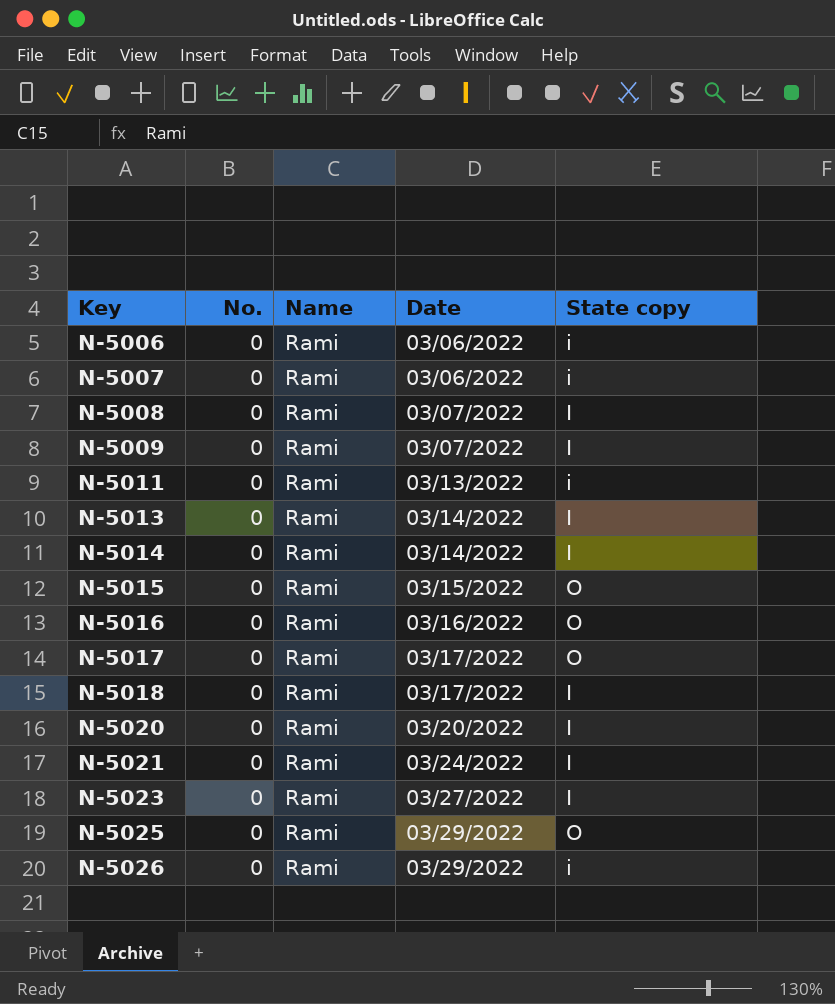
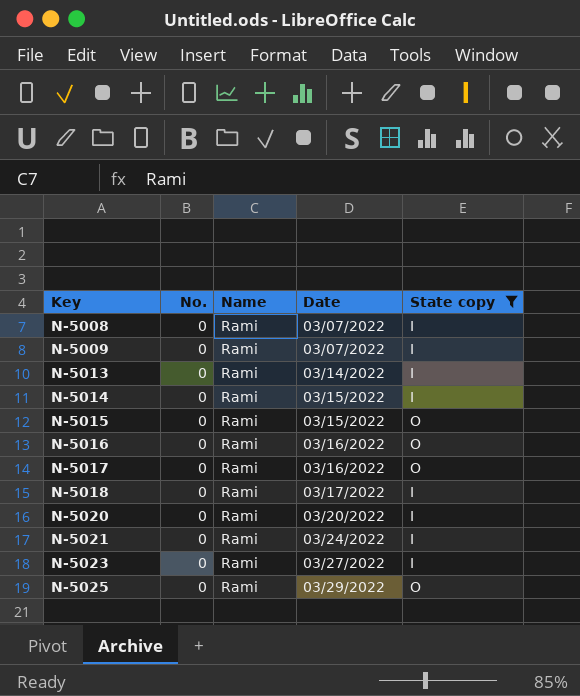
filter: none -> State copy != i
N-5014 | Date: 03/14/2022 -> 03/15/2022
N-5017 | Date: 03/17/2022 -> 03/16/2022

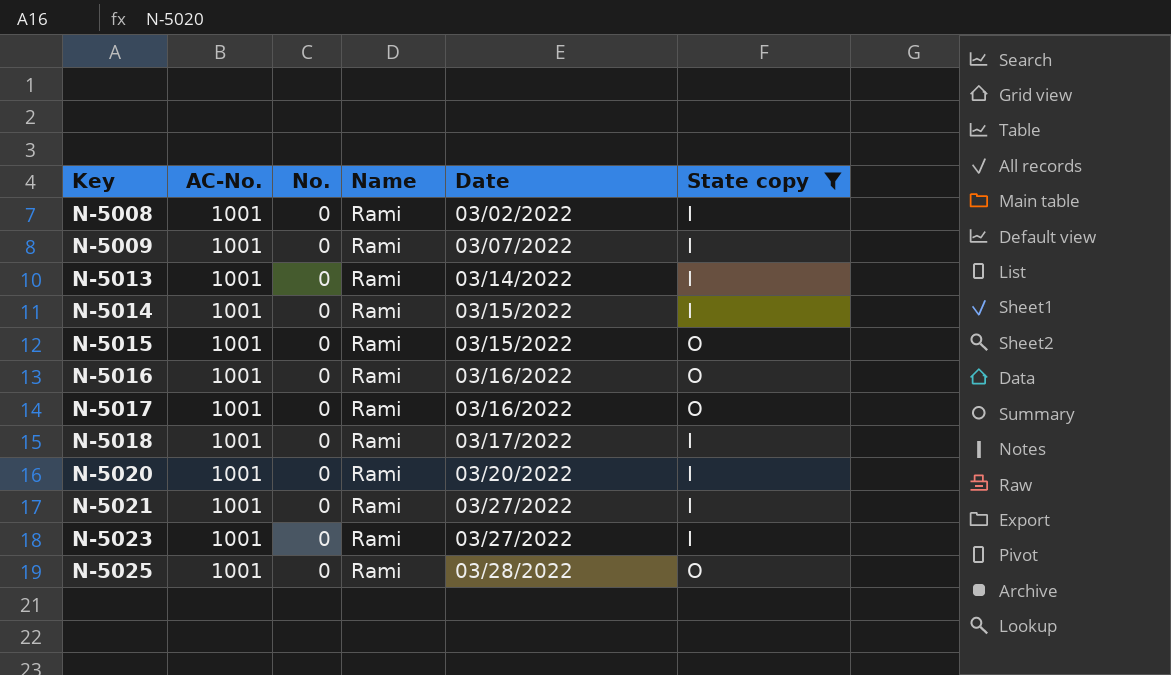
column AC-No. | position: none -> 2
N-5008 | Date: 03/07/2022 -> 03/02/2022
N-5021 | Date: 03/24/2022 -> 03/27/2022
N-5025 | Date: 03/29/2022 -> 03/28/2022

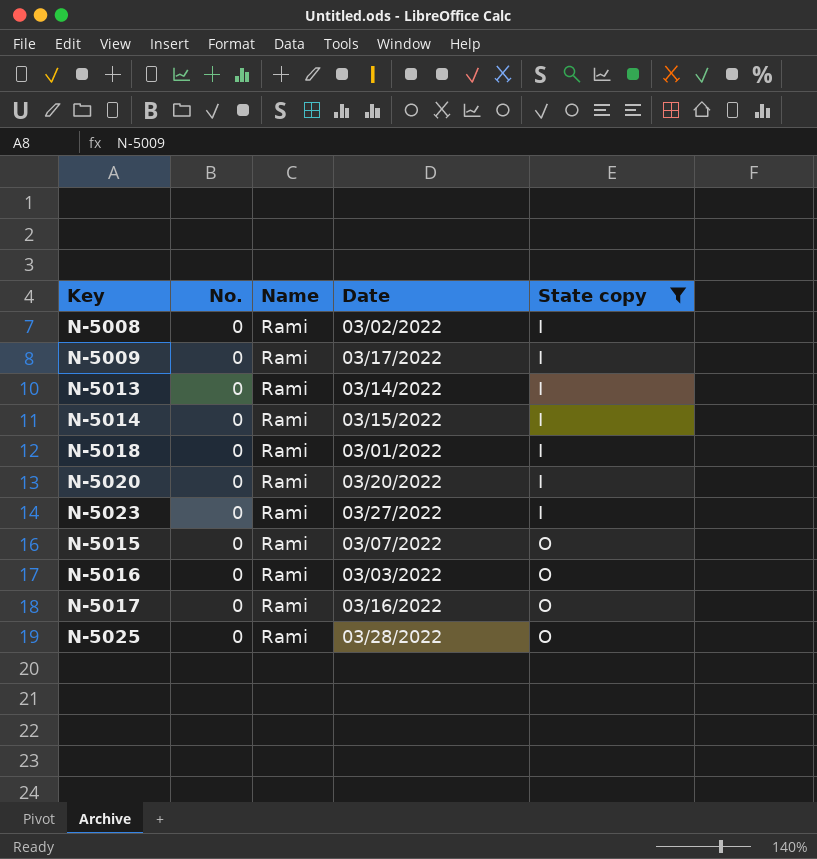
row order: Key ascending -> State copy ascending
column AC-No. | position: 2 -> none
row N-5021: 1001 | 0 | Rami | 03/27/2022 | I -> none
N-5009 | Date: 03/07/2022 -> 03/17/2022
N-5018 | Date: 03/17/2022 -> 03/01/2022
N-5015 | Date: 03/15/2022 -> 03/07/2022
N-5016 | Date: 03/16/2022 -> 03/03/2022

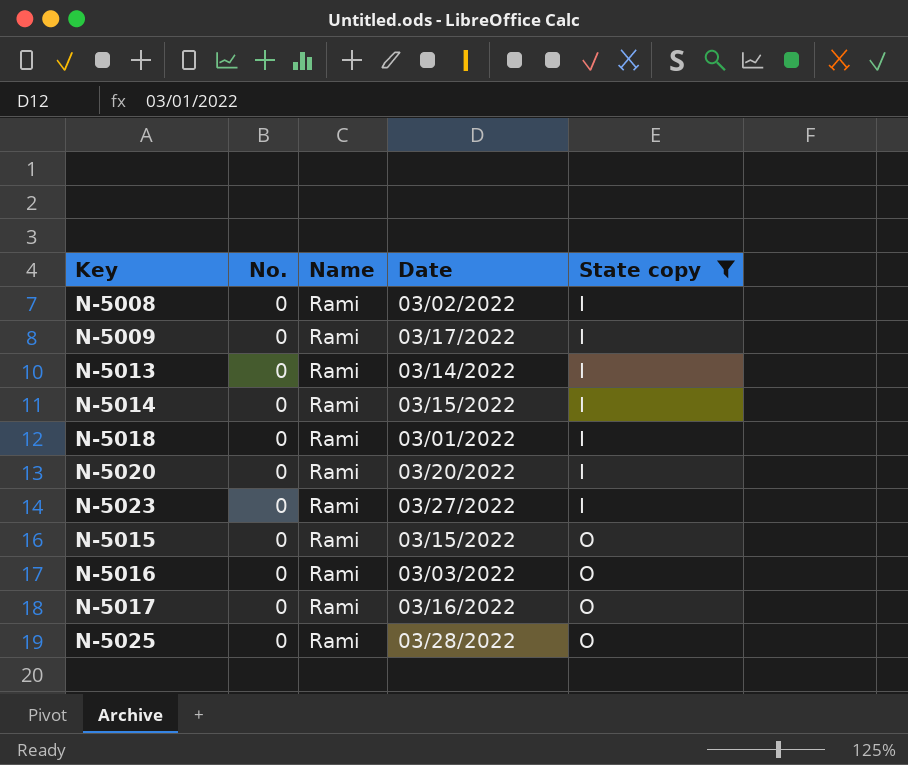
N-5015 | Date: 03/07/2022 -> 03/15/2022

